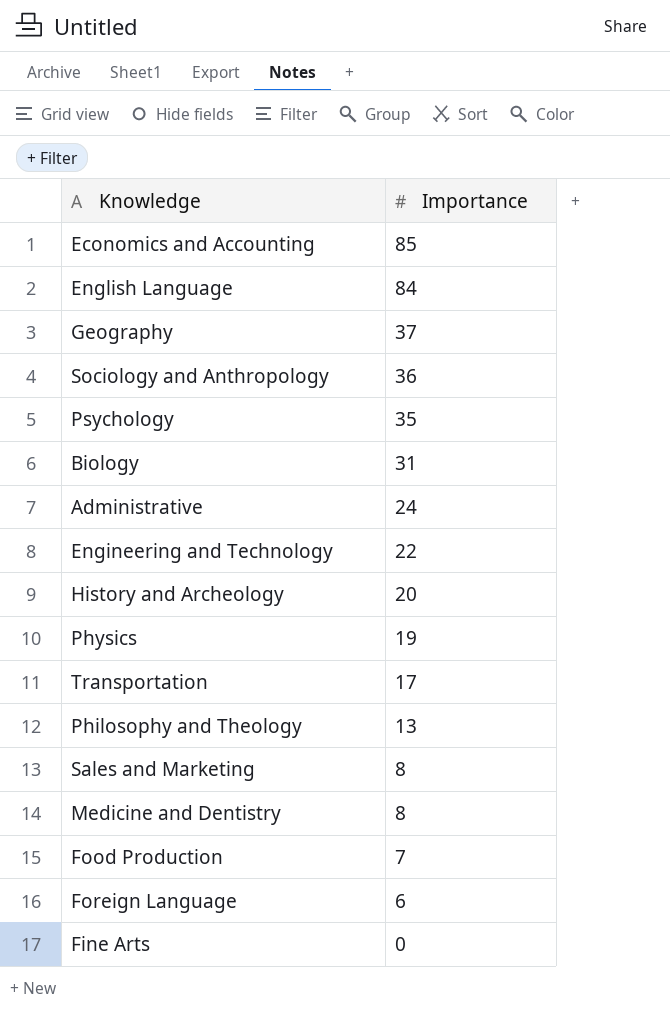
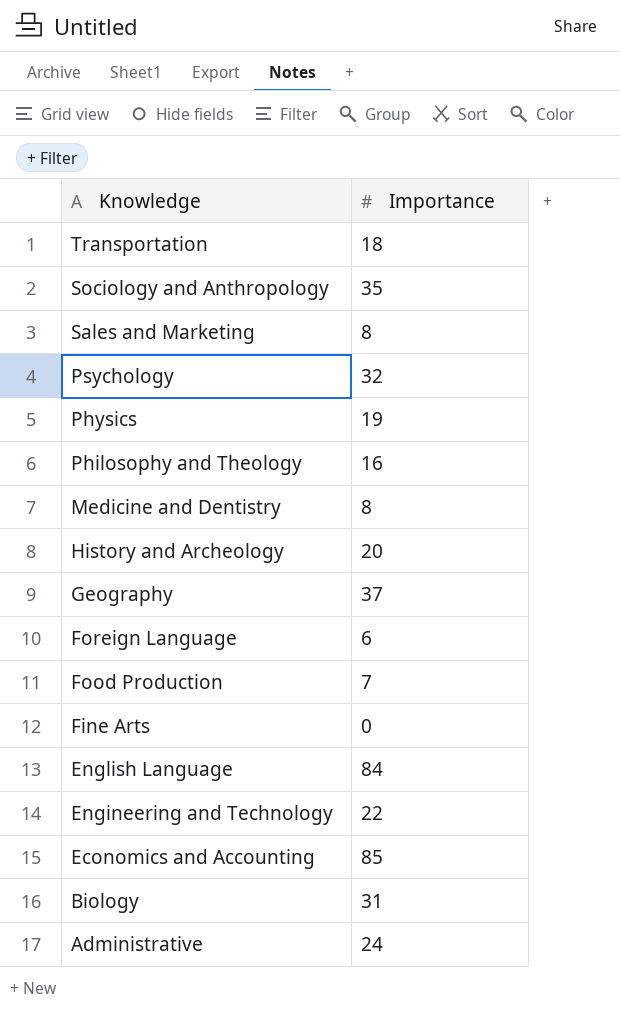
row order: Importance descending -> Knowledge descending
Transportation | Importance: 17 -> 18
Sociology and Anthropology | Importance: 36 -> 35
Psychology | Importance: 35 -> 32
Philosophy and Theology | Importance: 13 -> 16

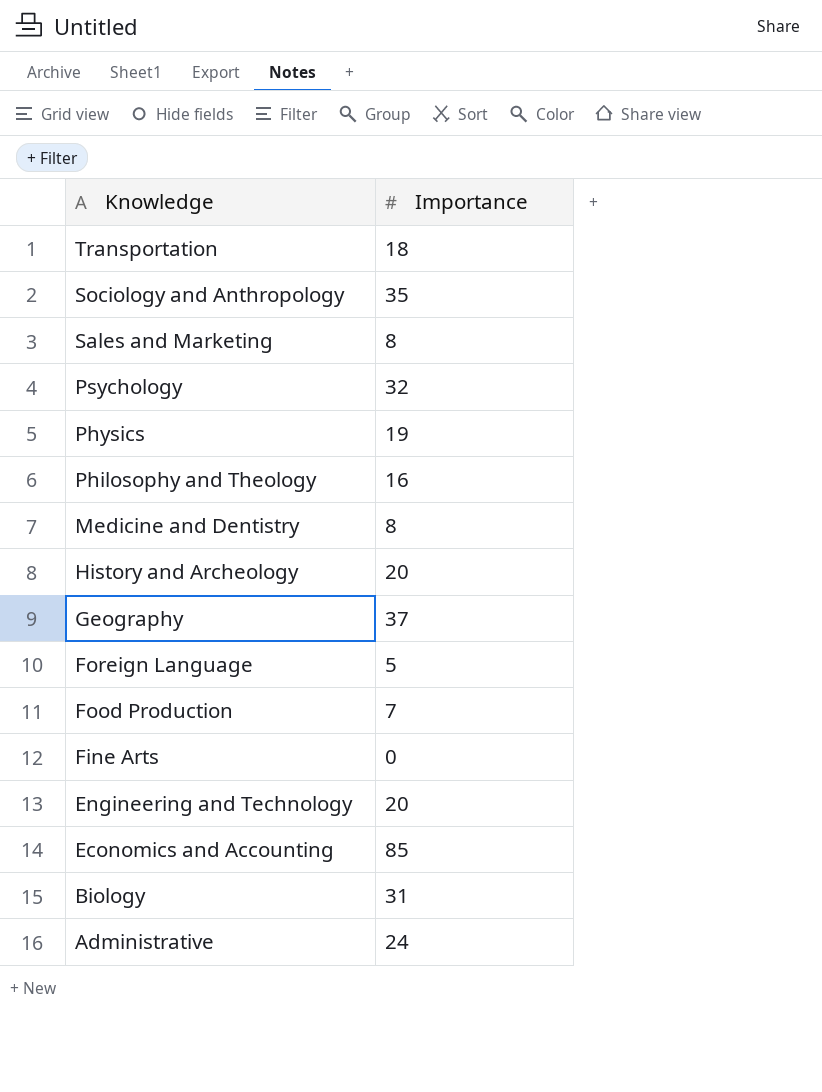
row English Language: 84 -> none
Foreign Language | Importance: 6 -> 5
Engineering and Technology | Importance: 22 -> 20

